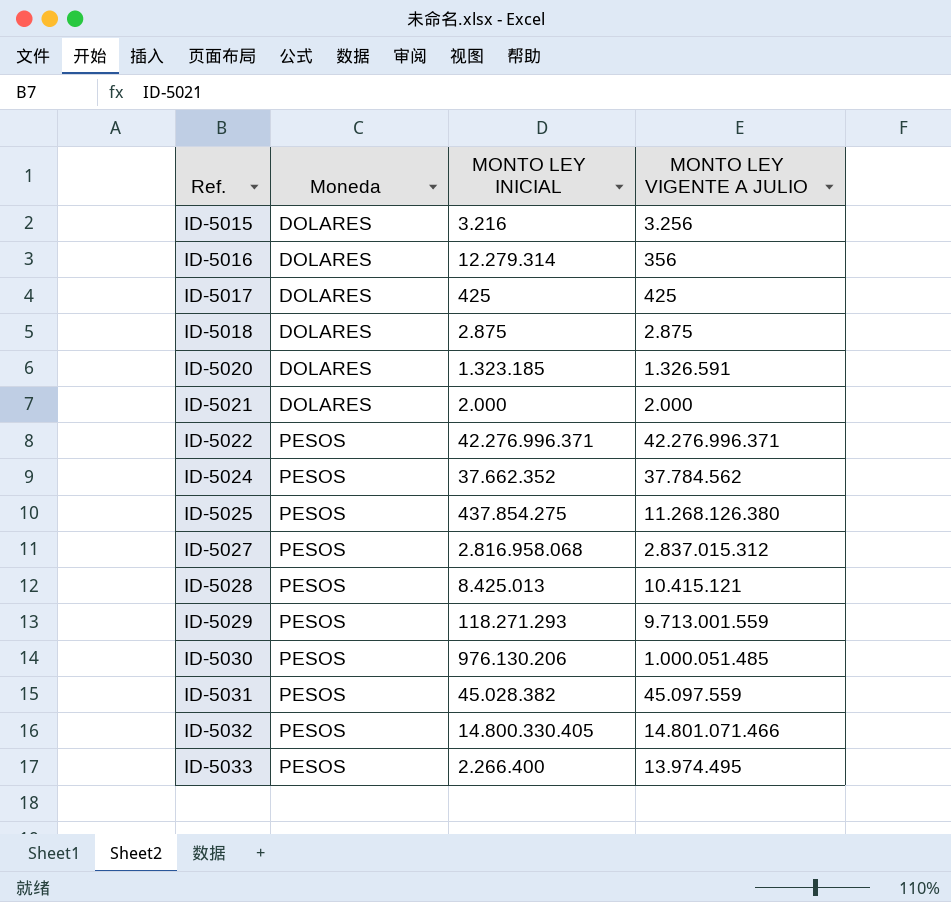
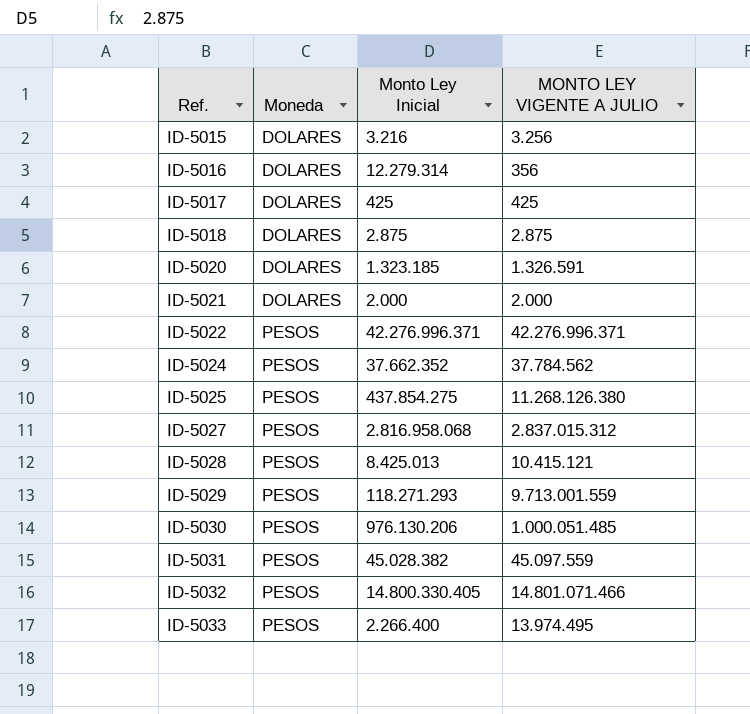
column name: MONTO LEY INICIAL -> Monto Ley Inicial

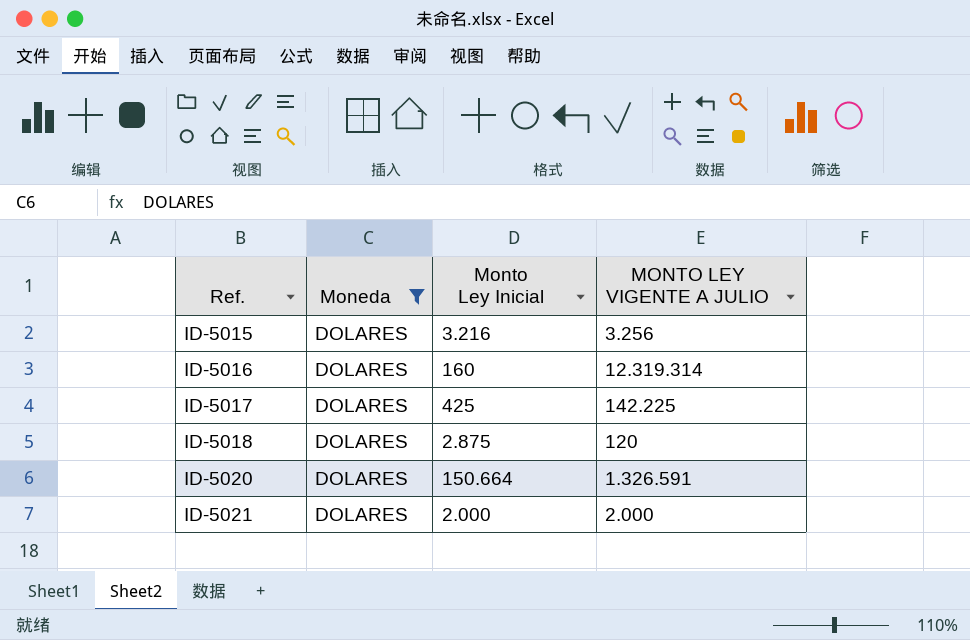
filter: none -> Moneda = DOLARES
ID-5016 | Monto Ley Inicial: 12.279.314 -> 160
ID-5016 | MONTO LEY VIGENTE A JULIO: 356 -> 12.319.314
ID-5017 | MONTO LEY VIGENTE A JULIO: 425 -> 142.225
ID-5018 | MONTO LEY VIGENTE A JULIO: 2.875 -> 120
ID-5020 | Monto Ley Inicial: 1.323.185 -> 150.664

